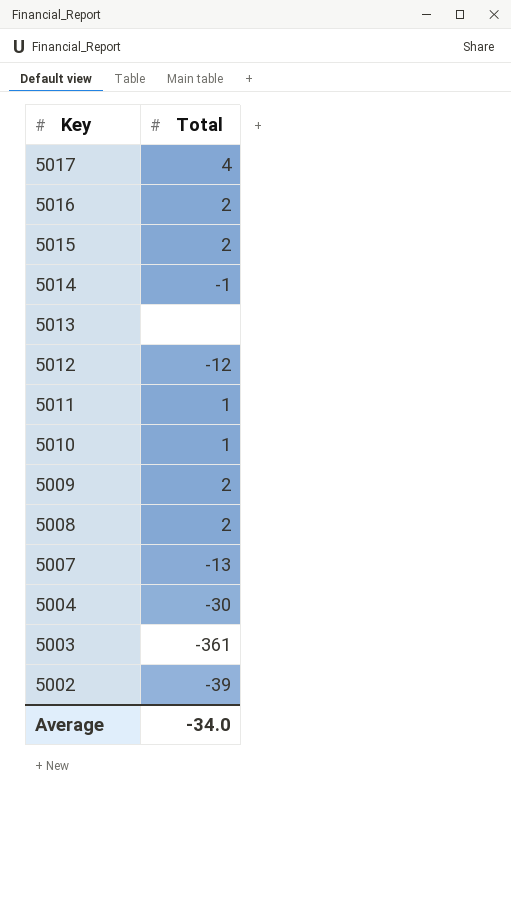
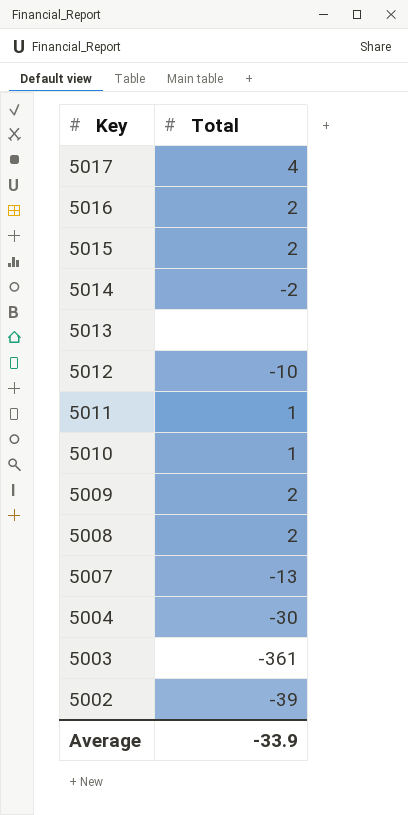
5014 | Total: -1 -> -2
5012 | Total: -12 -> -10
Average | Total: -34.0 -> -33.9

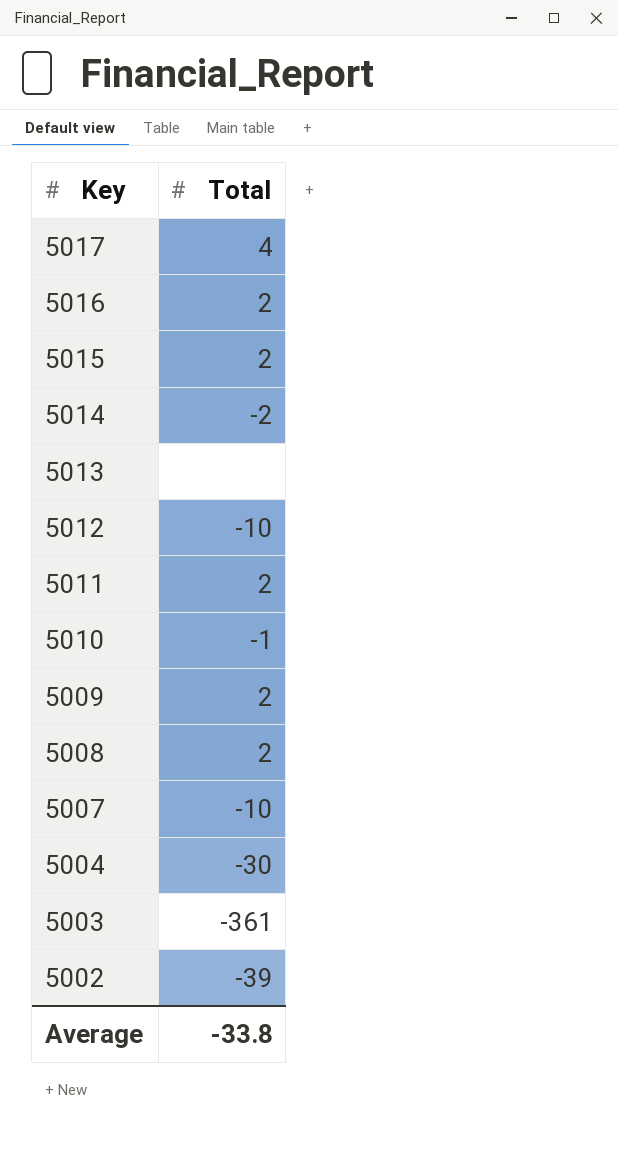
5011 | Total: 1 -> 2
5010 | Total: 1 -> -1
5007 | Total: -13 -> -10
Average | Total: -33.9 -> -33.8

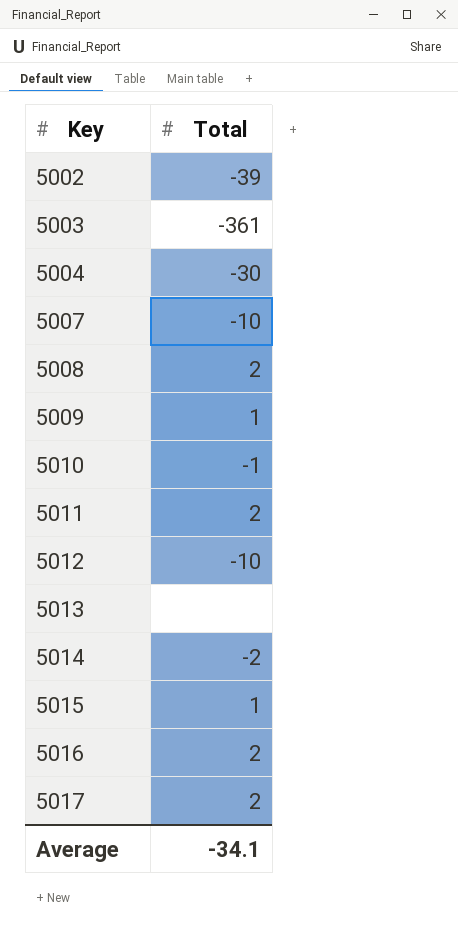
row order: Key descending -> Key ascending
5009 | Total: 2 -> 1
5015 | Total: 2 -> 1
5017 | Total: 4 -> 2
Average | Total: -33.8 -> -34.1

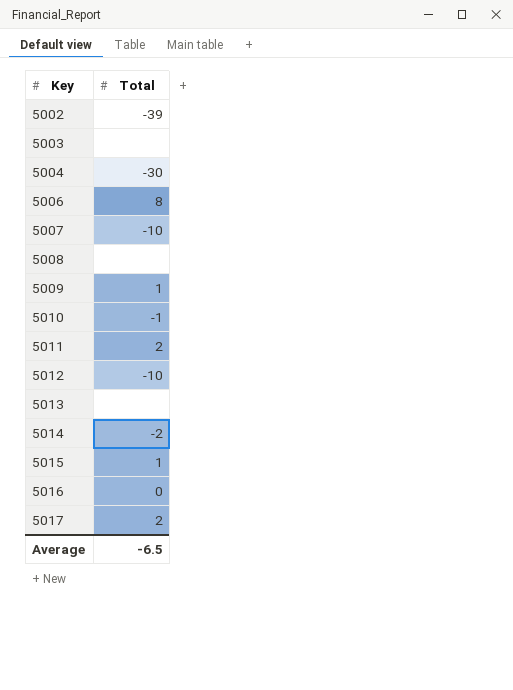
5003 | Total: -361 -> none
row 5006: none -> 8
5008 | Total: 2 -> none
5016 | Total: 2 -> 0
Average | Total: -34.1 -> -6.5

